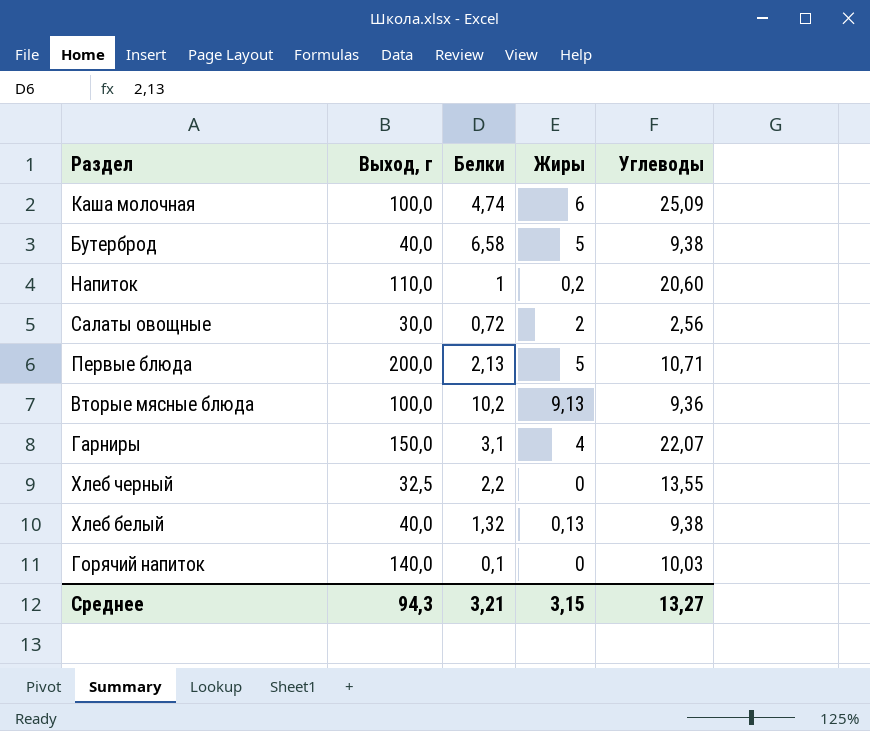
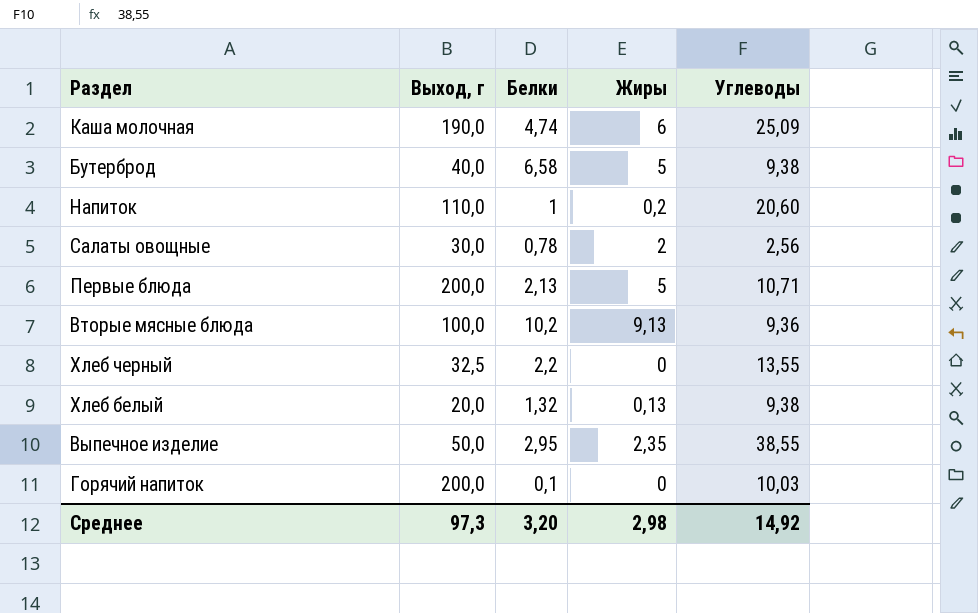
row Гарниры: 150,0 | 3,1 | 4 | 22,07 -> none
Каша молочная | Выход, г: 100,0 -> 190,0
Салаты овощные | Белки: 0,72 -> 0,78
Хлеб белый | Выход, г: 40,0 -> 20,0
row Выпечное изделие: none -> 50,0 | 2,95 | 2,35 | 38,55
Горячий напиток | Выход, г: 140,0 -> 200,0
Среднее | Выход, г: 94,3 -> 97,3
Среднее | Белки: 3,21 -> 3,20
Среднее | Жиры: 3,15 -> 2,98
Среднее | Углеводы: 13,27 -> 14,92

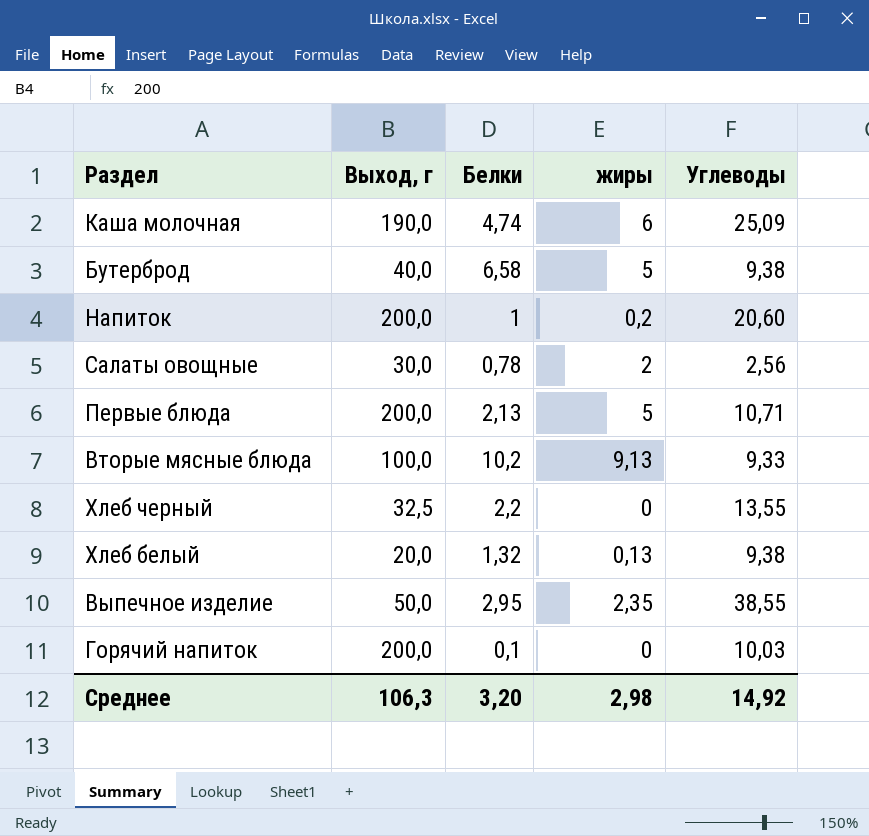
column name: Жиры -> жиры
Напиток | Выход, г: 110,0 -> 200,0
Вторые мясные блюда | Углеводы: 9,36 -> 9,33
Среднее | Выход, г: 97,3 -> 106,3

